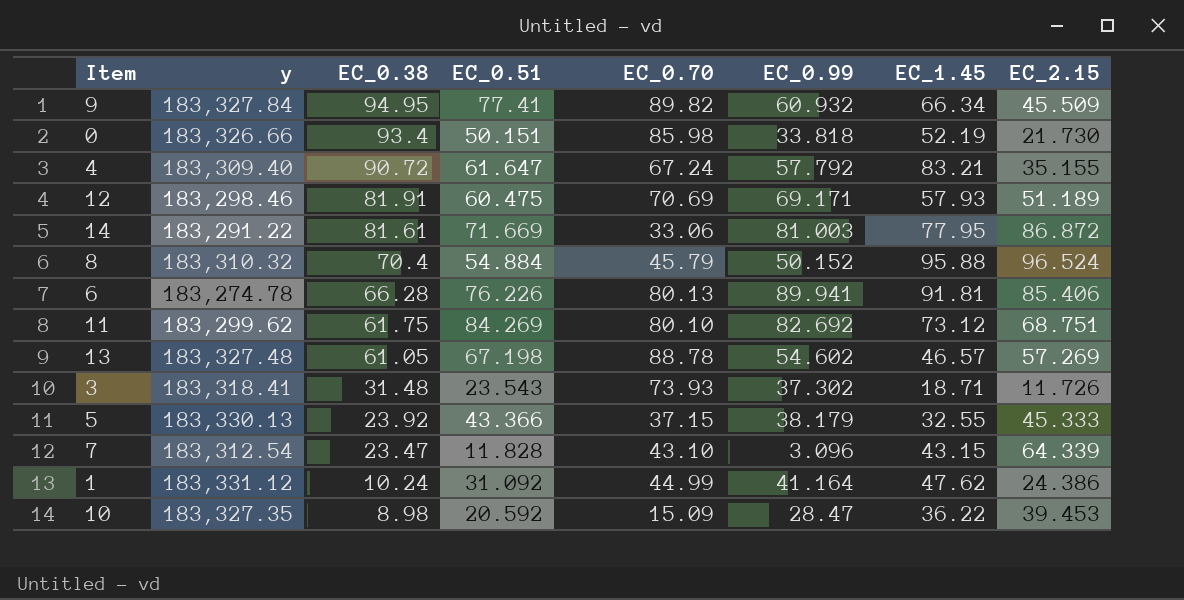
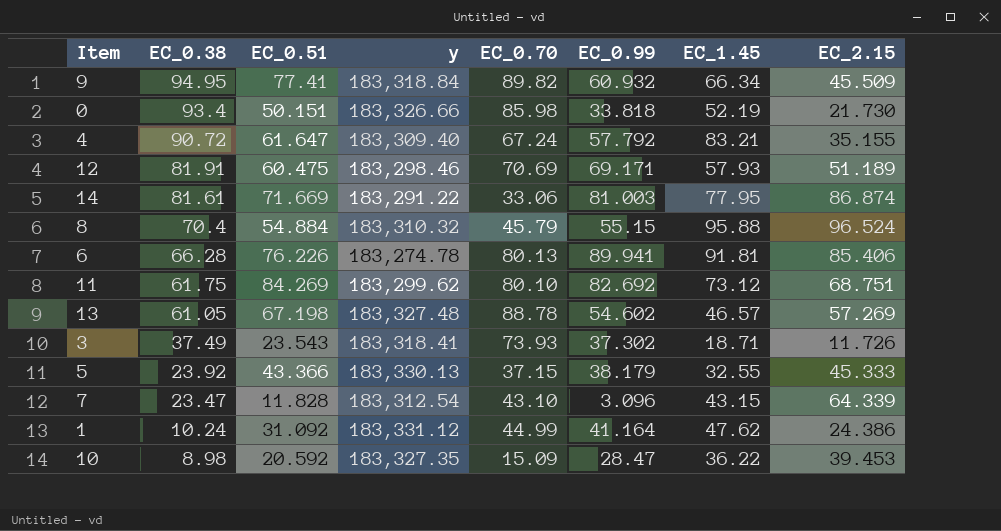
column y | position: 2 -> 4
9 | y: 183,327.84 -> 183,318.84
14 | EC_2.15: 86.872 -> 86.874
8 | EC_0.99: 50.152 -> 55.15
3 | EC_0.38: 31.48 -> 37.49

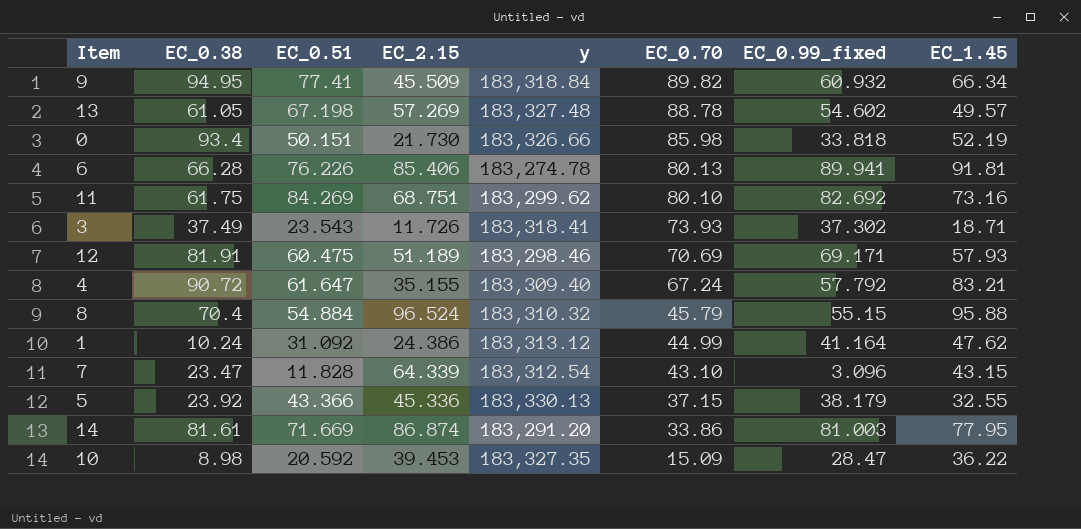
row order: EC_0.38 descending -> EC_0.70 descending
column EC_2.15 | position: 8 -> 4
column name: EC_0.99 -> EC_0.99_fixed
13 | EC_1.45: 46.57 -> 49.57
11 | EC_1.45: 73.12 -> 73.16
1 | y: 183,331.12 -> 183,313.12
5 | EC_2.15: 45.333 -> 45.336
14 | y: 183,291.22 -> 183,291.20
14 | EC_0.70: 33.06 -> 33.86

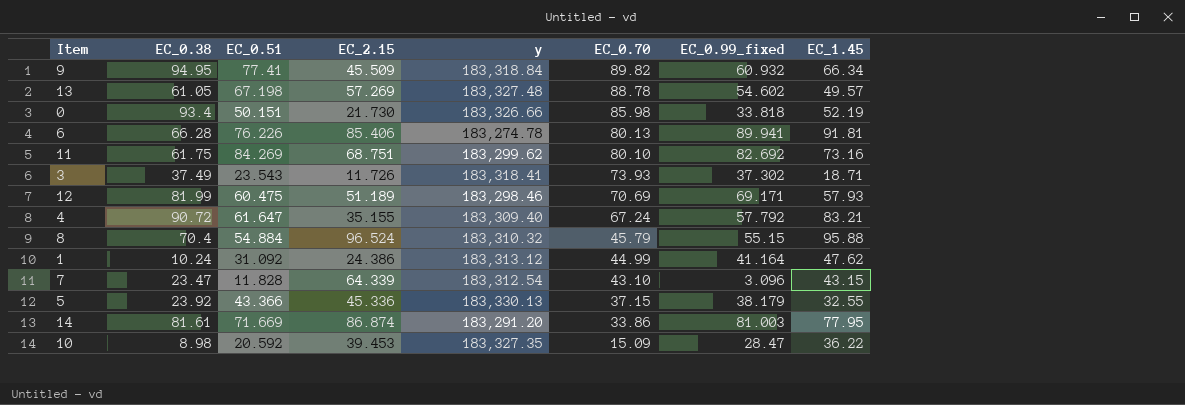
12 | EC_0.38: 81.91 -> 81.99

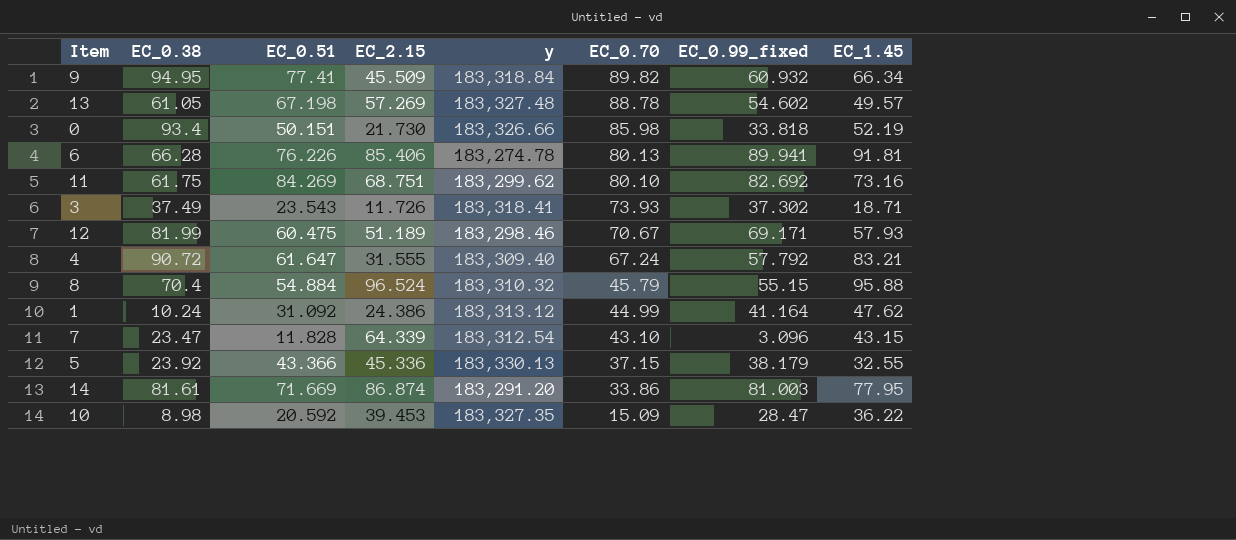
12 | EC_0.70: 70.69 -> 70.67
4 | EC_2.15: 35.155 -> 31.555

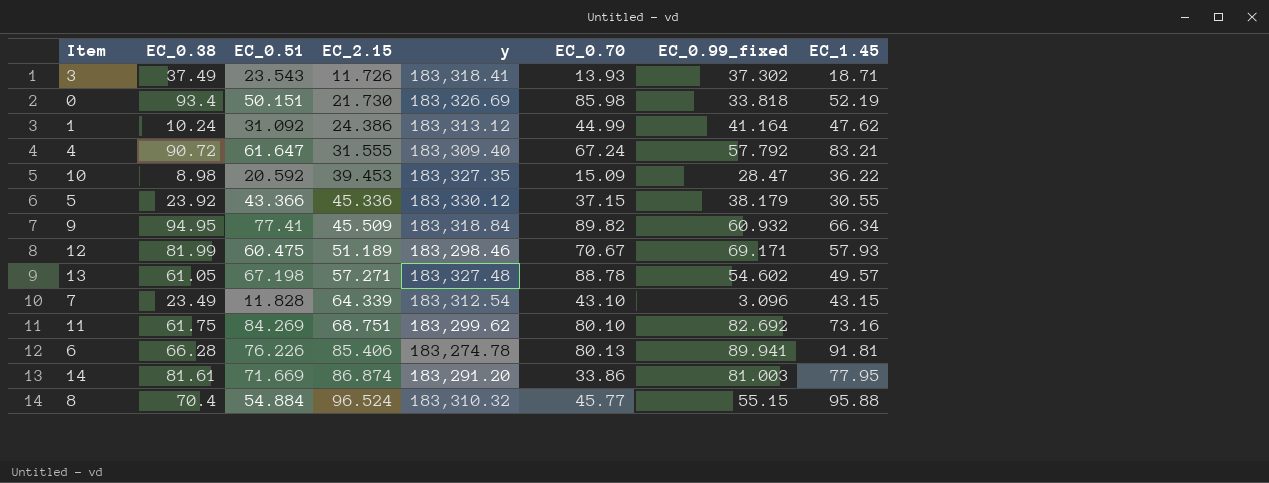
row order: EC_0.70 descending -> EC_2.15 ascending
3 | EC_0.70: 73.93 -> 13.93
0 | y: 183,326.66 -> 183,326.69
5 | y: 183,330.13 -> 183,330.12
5 | EC_1.45: 32.55 -> 30.55
13 | EC_2.15: 57.269 -> 57.271
7 | EC_0.38: 23.47 -> 23.49
8 | EC_0.70: 45.79 -> 45.77

